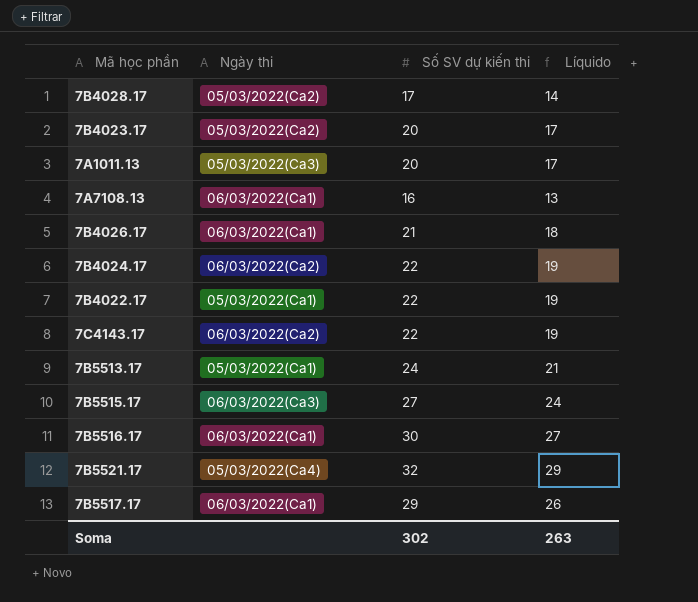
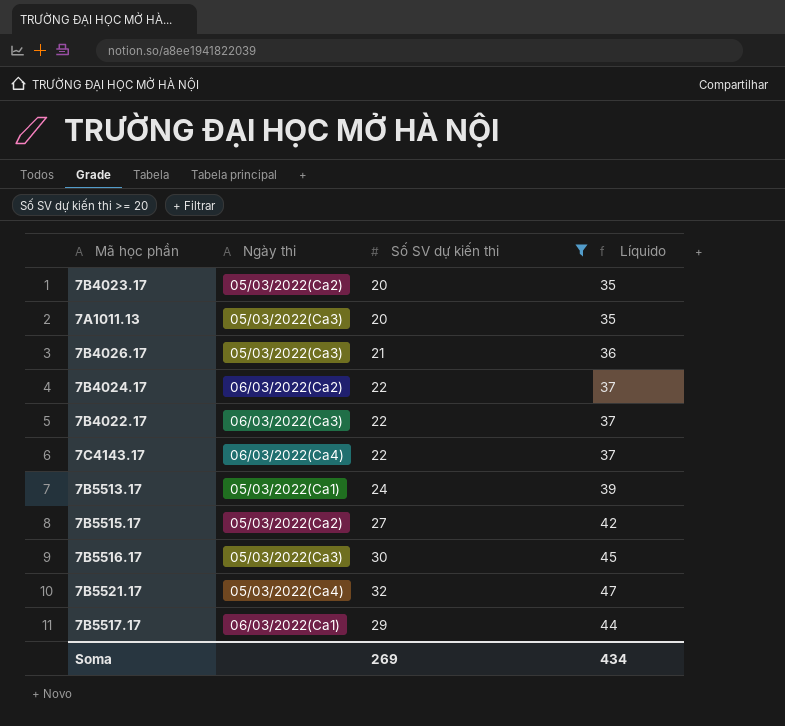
filter: none -> Số SV dự kiến thi >= 20
column Líquido | formula: [Số SV dự kiến thi] - 3 -> [Số SV dự kiến thi] + 15
7B4026.17 | Ngày thi: 06/03/2022(Ca1) -> 05/03/2022(Ca3)
7B4022.17 | Ngày thi: 05/03/2022(Ca1) -> 06/03/2022(Ca3)
7C4143.17 | Ngày thi: 06/03/2022(Ca2) -> 06/03/2022(Ca4)
7B5515.17 | Ngày thi: 06/03/2022(Ca3) -> 05/03/2022(Ca2)
7B5516.17 | Ngày thi: 06/03/2022(Ca1) -> 05/03/2022(Ca3)
Soma | Số SV dự kiến thi: 302 -> 269
Soma | Líquido: 263 -> 434

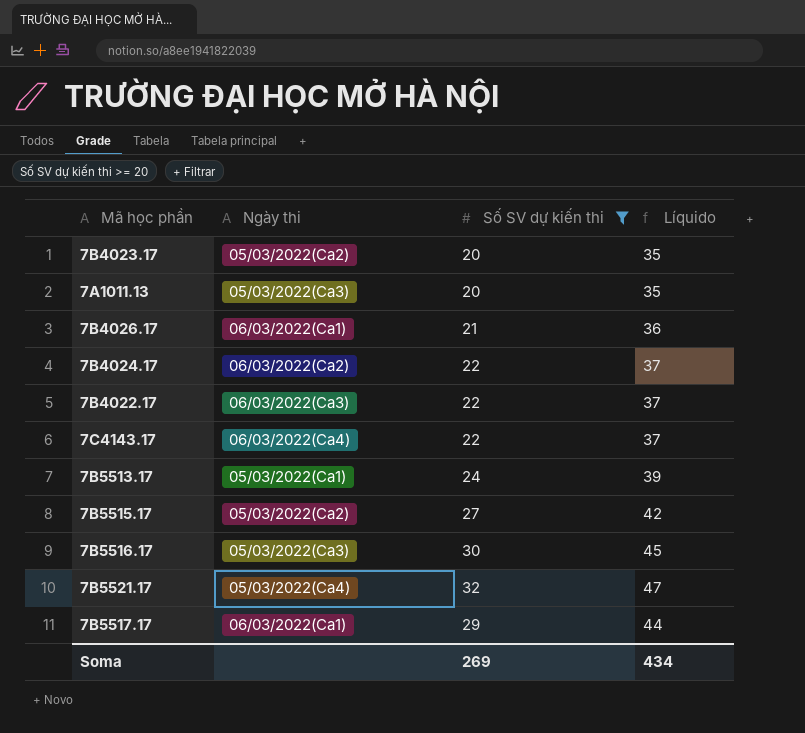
7B4026.17 | Ngày thi: 05/03/2022(Ca3) -> 06/03/2022(Ca1)

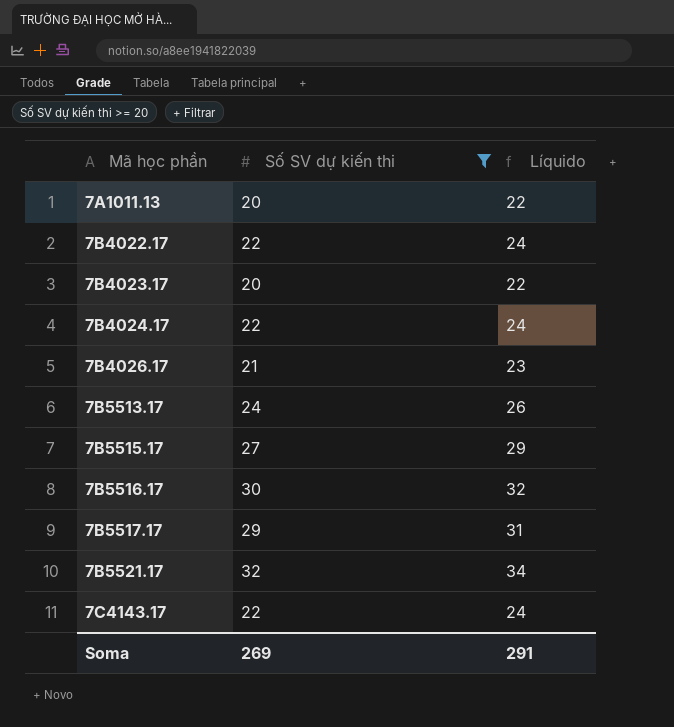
row order: none -> Mã học phần ascending
column Ngày thi | position: 2 -> none
column Líquido | formula: [Số SV dự kiến thi] + 15 -> [Số SV dự kiến thi] + 2
Soma | Líquido: 434 -> 291

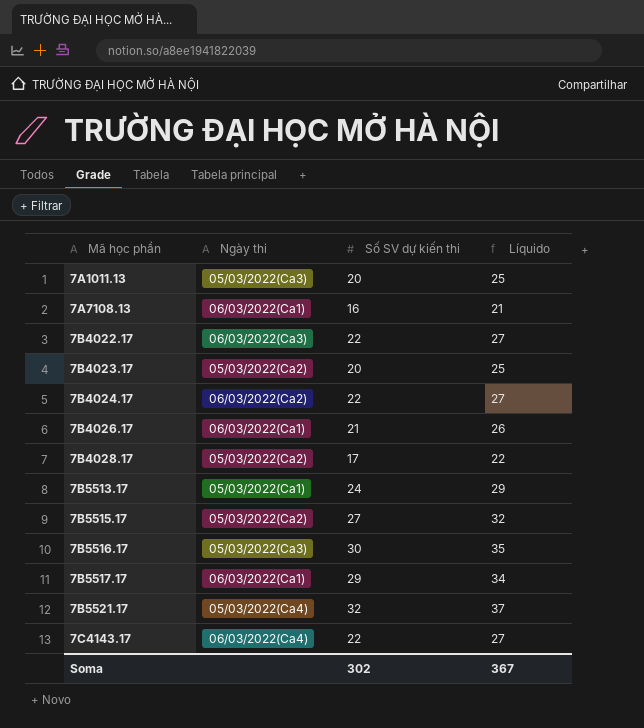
filter: Số SV dự kiến thi >= 20 -> none
column Ngày thi | position: none -> 2
column Líquido | formula: [Số SV dự kiến thi] + 2 -> [Số SV dự kiến thi] + 5
Soma | Số SV dự kiến thi: 269 -> 302
Soma | Líquido: 291 -> 367

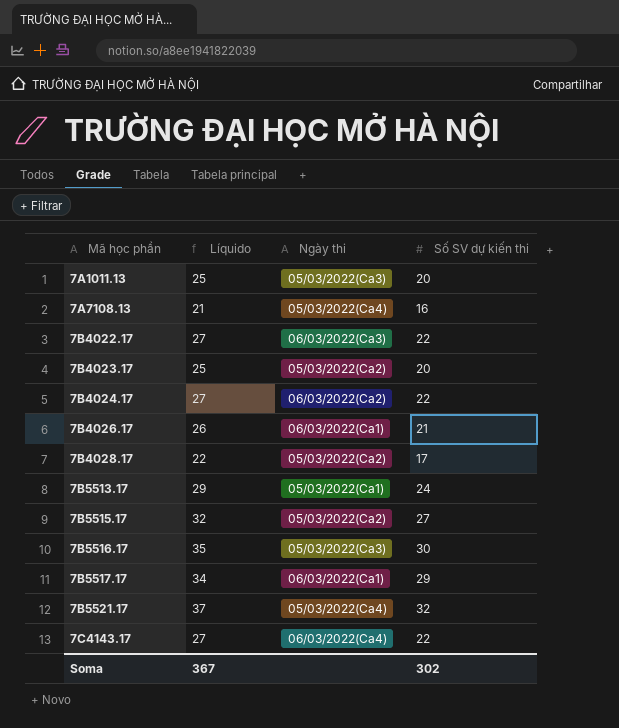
column Líquido | position: 4 -> 2
7A7108.13 | Ngày thi: 06/03/2022(Ca1) -> 05/03/2022(Ca4)

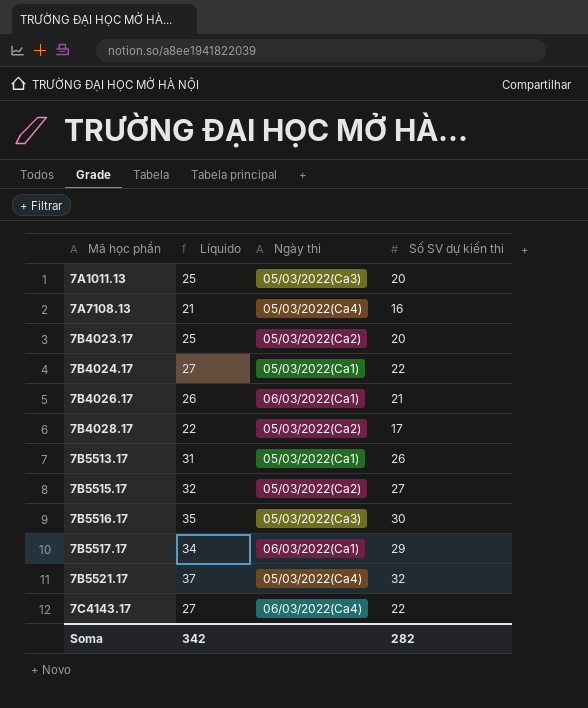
row 7B4022.17: 27 | 06/03/2022(Ca3) | 22 -> none
7B4024.17 | Ngày thi: 06/03/2022(Ca2) -> 05/03/2022(Ca1)
7B5513.17 | Líquido: 29 -> 31
7B5513.17 | Số SV dự kiến thi: 24 -> 26
Soma | Líquido: 367 -> 342
Soma | Số SV dự kiến thi: 302 -> 282

